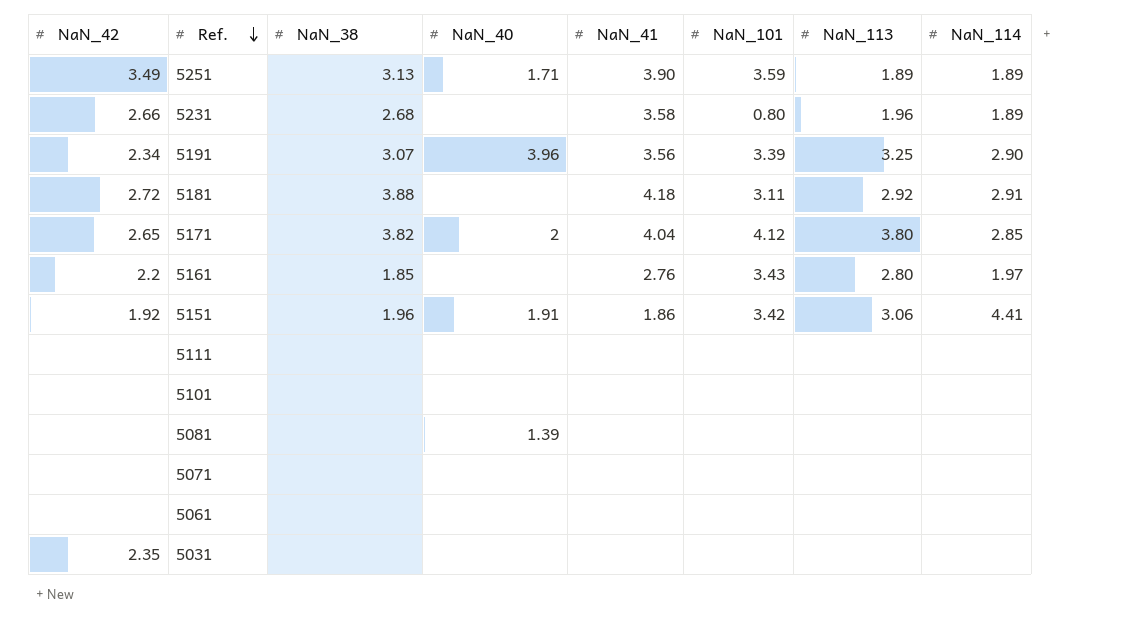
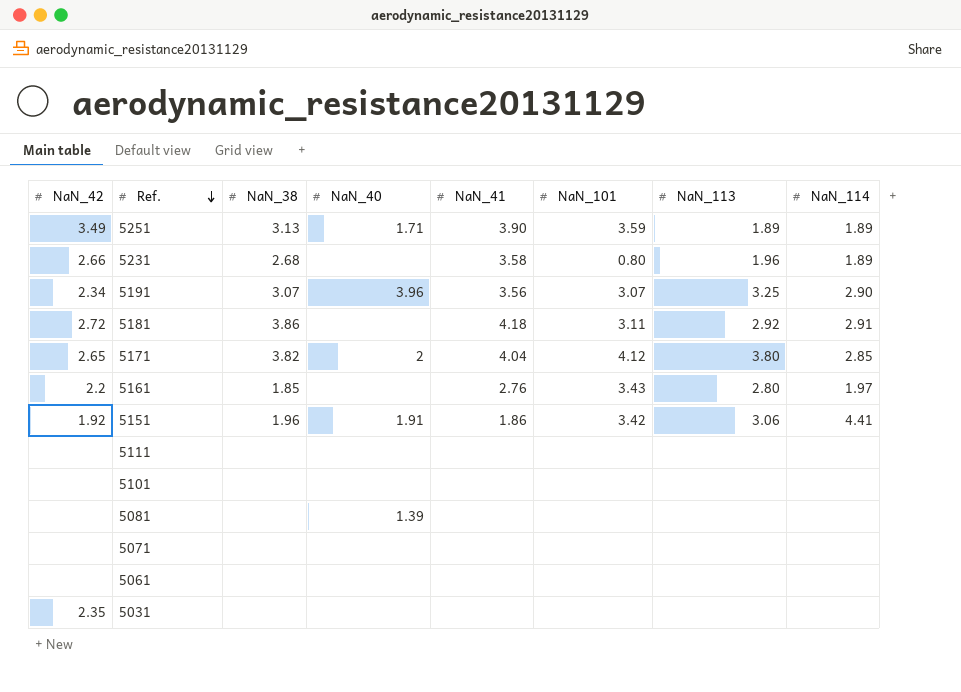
5191 | NaN_101: 3.39 -> 3.07
5181 | NaN_38: 3.88 -> 3.86

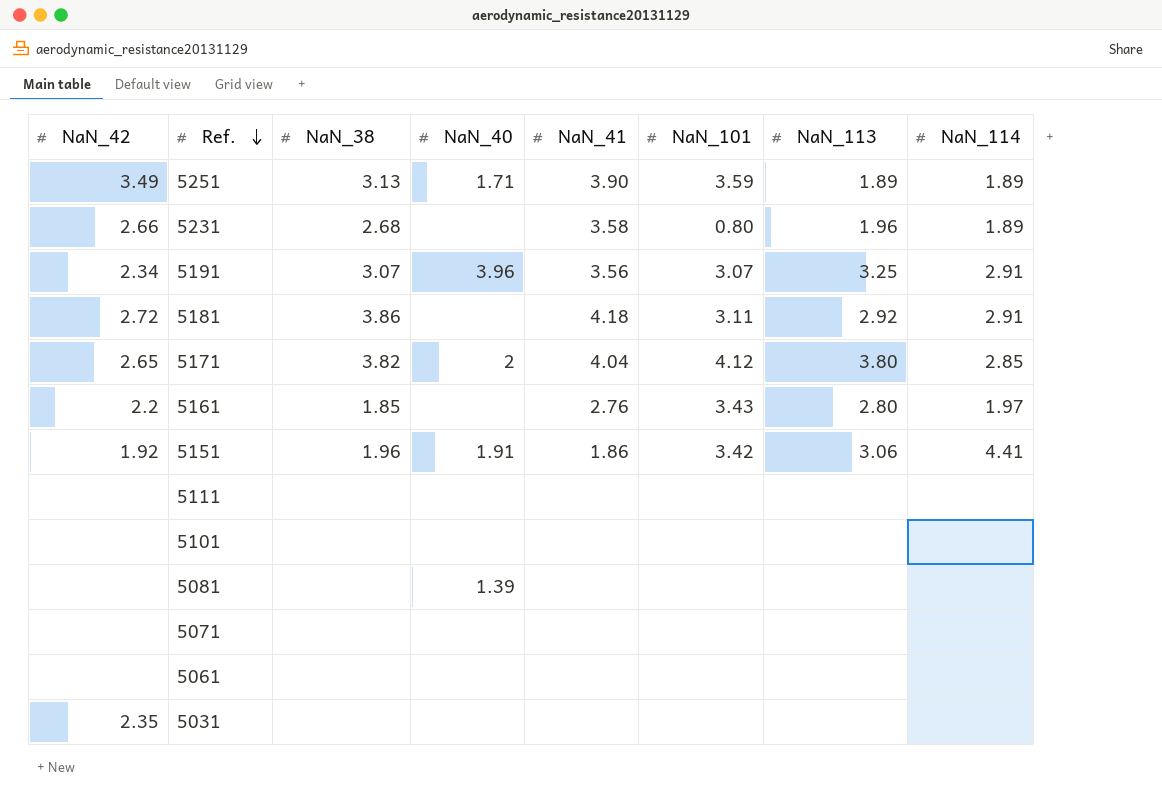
5191 | NaN_114: 2.90 -> 2.91

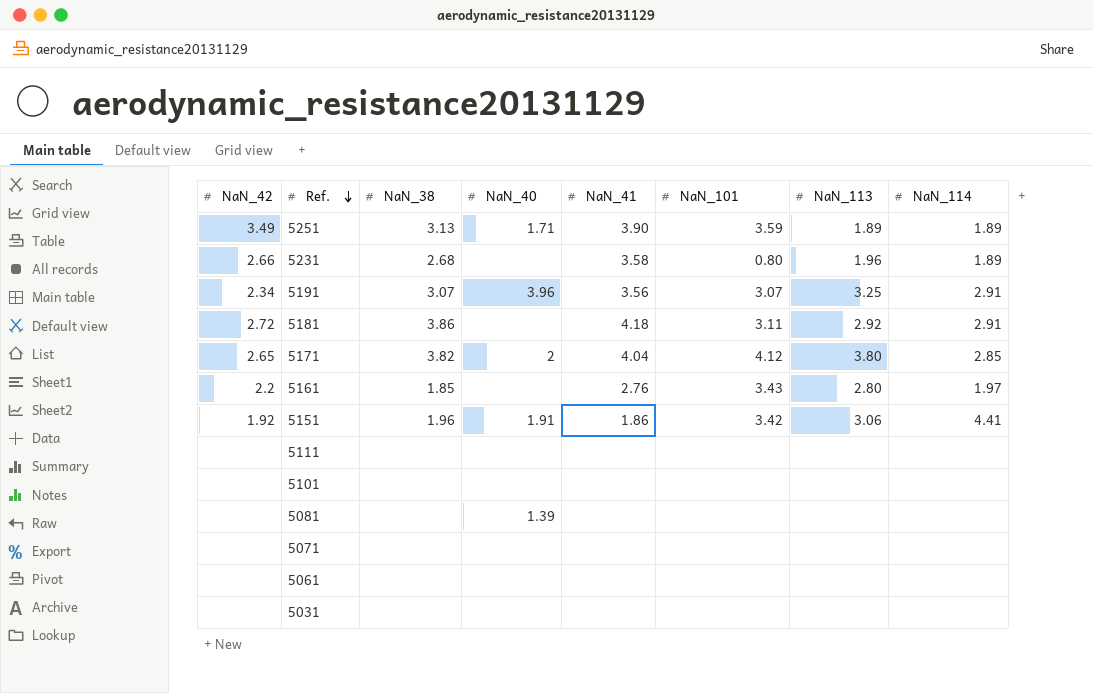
5031 | NaN_42: 2.35 -> none

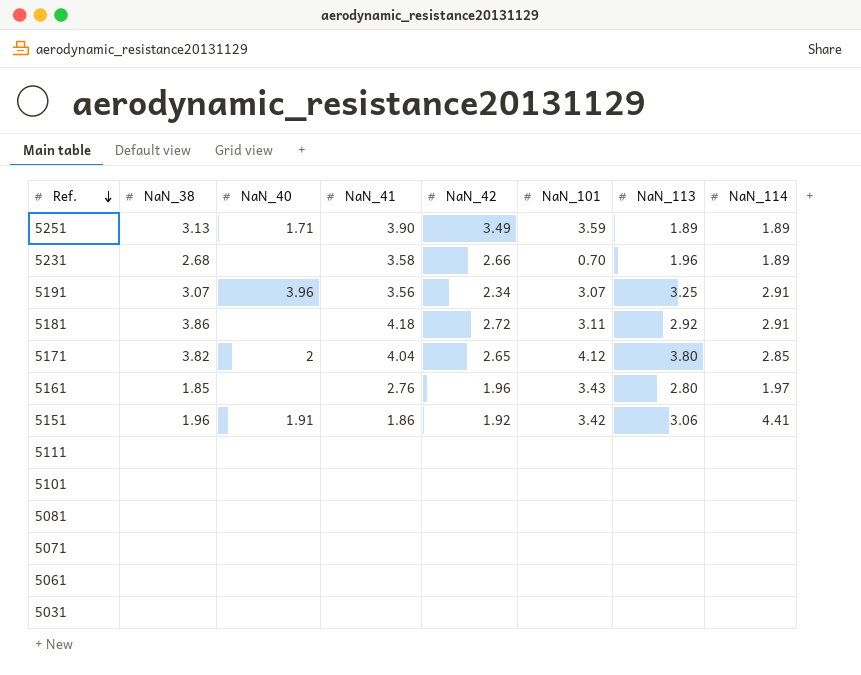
column NaN_42 | position: 1 -> 5
5231 | NaN_101: 0.80 -> 0.70
5161 | NaN_42: 2.2 -> 1.96
5081 | NaN_40: 1.39 -> none

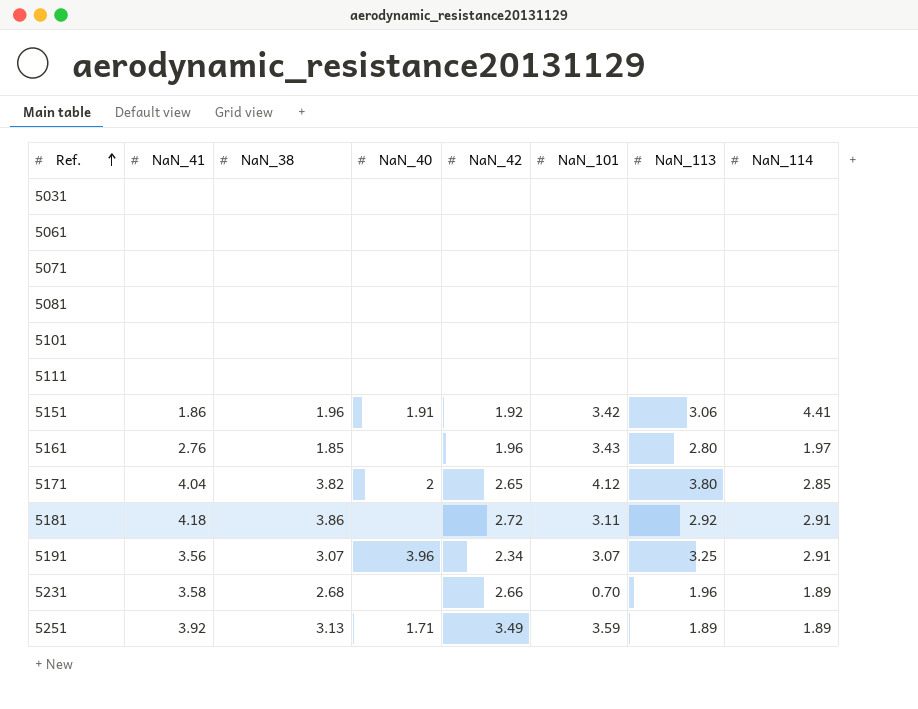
row order: Ref. descending -> Ref. ascending
column NaN_41 | position: 4 -> 2
5251 | NaN_41: 3.90 -> 3.92

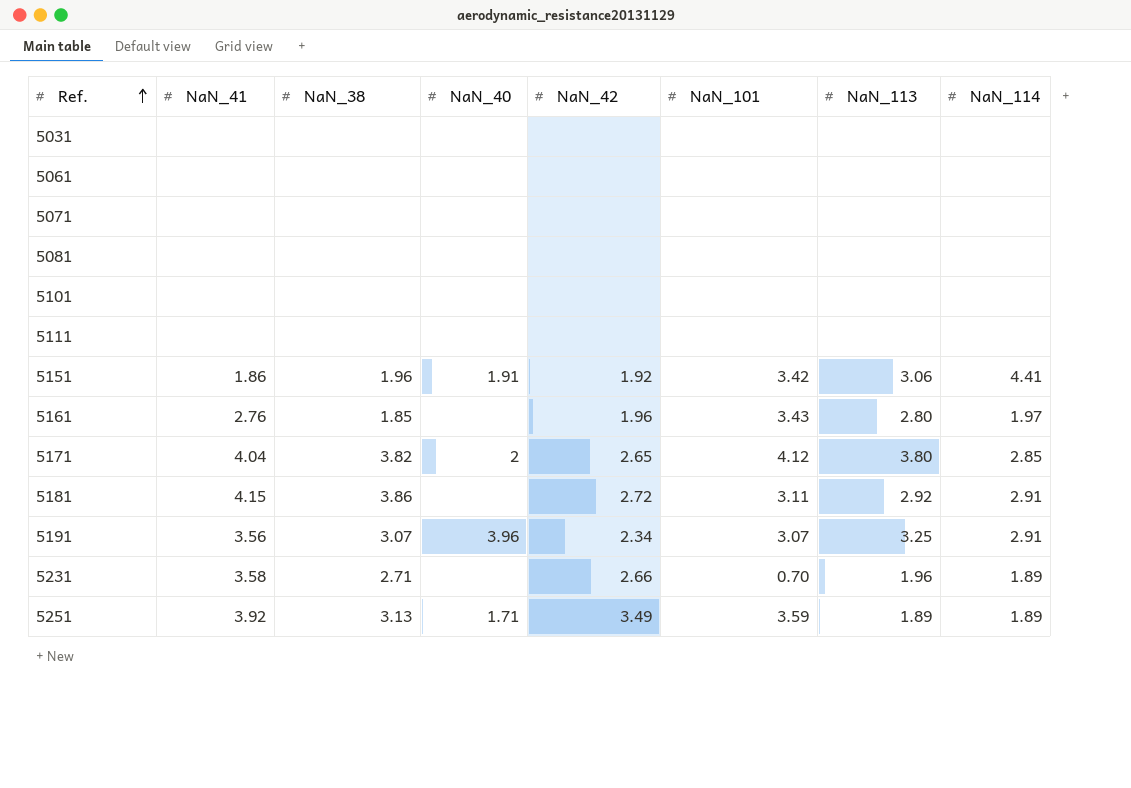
5181 | NaN_41: 4.18 -> 4.15
5231 | NaN_38: 2.68 -> 2.71

